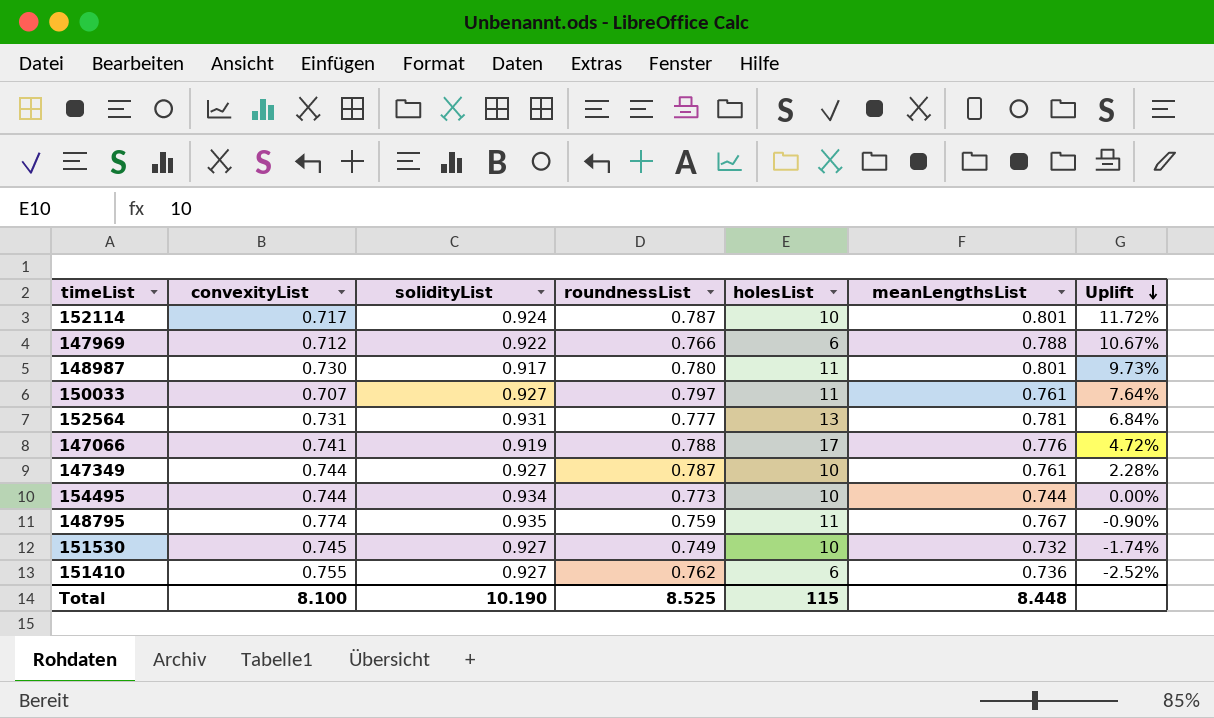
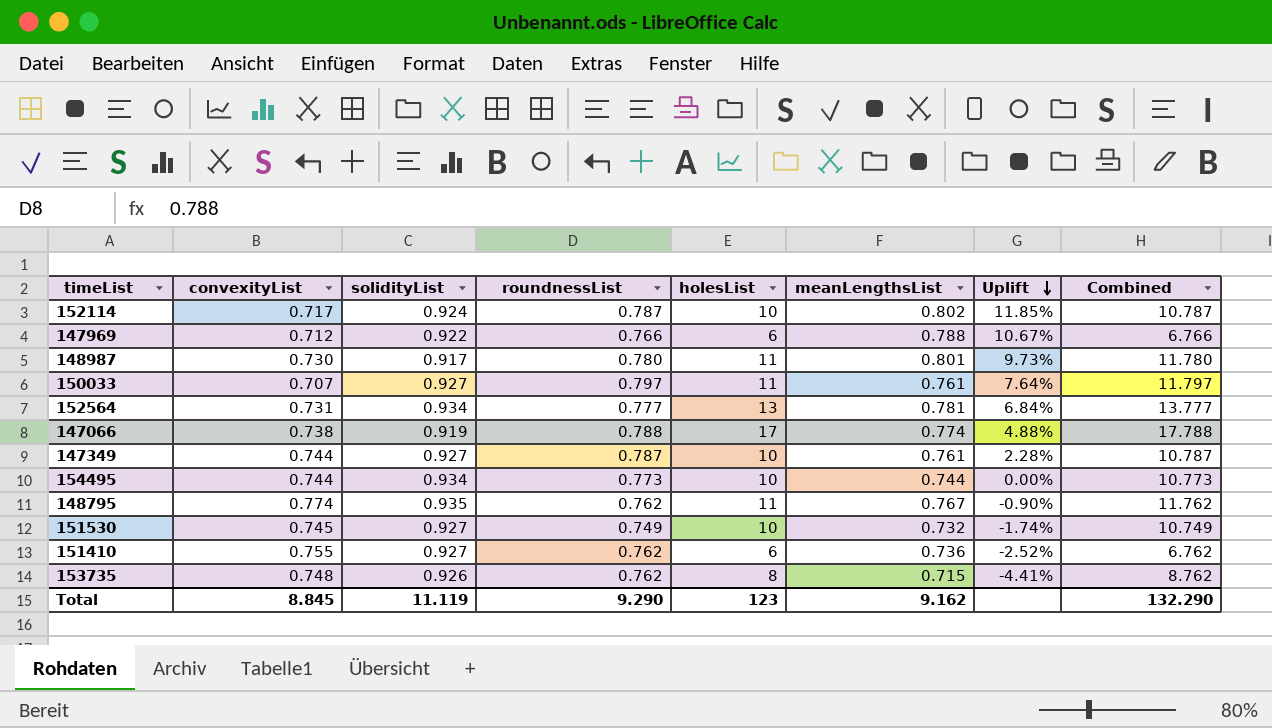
column Combined | formula: none -> [roundnessList] + [holesList]
152114 | meanLengthsList: 0.801 -> 0.802
152114 | Uplift: 11.72% -> 11.85%
152564 | solidityList: 0.931 -> 0.934
147066 | convexityList: 0.741 -> 0.738
147066 | meanLengthsList: 0.776 -> 0.774
147066 | Uplift: 4.72% -> 4.88%
148795 | roundnessList: 0.759 -> 0.762
row 153735: none -> 0.748 | 0.926 | 0.762 | 8 | 0.715 | -4.41% | 8.762
Total | convexityList: 8.100 -> 8.845
Total | solidityList: 10.190 -> 11.119
Total | roundnessList: 8.525 -> 9.290
Total | holesList: 115 -> 123
Total | meanLengthsList: 8.448 -> 9.162

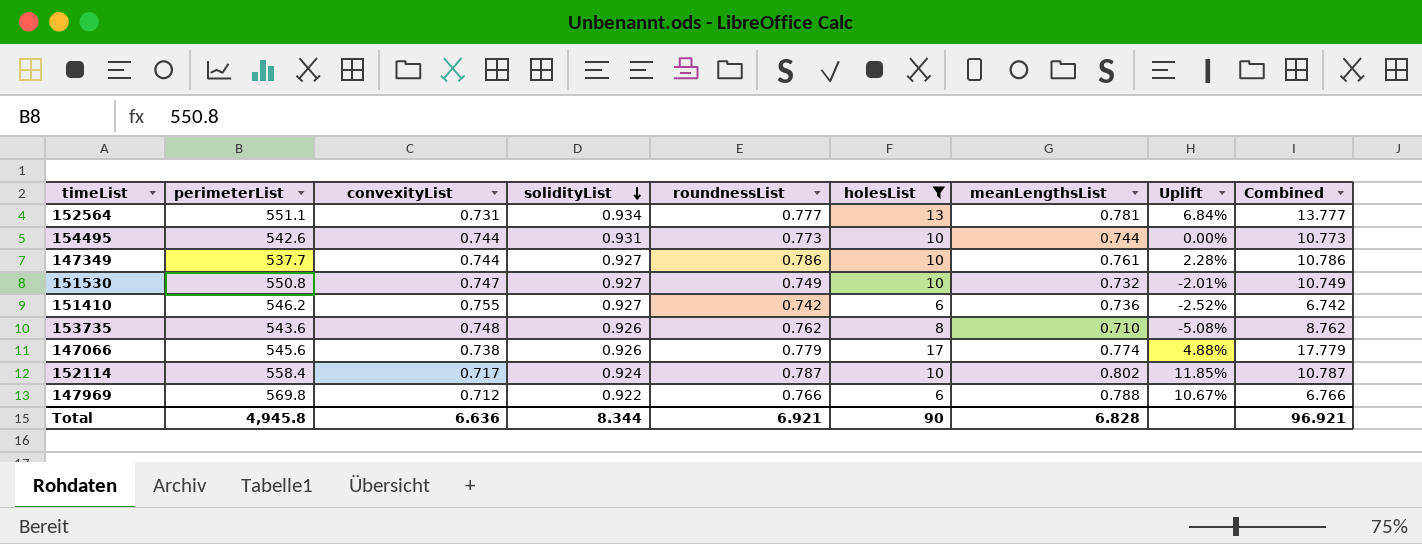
filter: none -> holesList != 11
row order: Uplift descending -> solidityList descending
column perimeterList | position: none -> 2
154495 | solidityList: 0.934 -> 0.931
147349 | roundnessList: 0.787 -> 0.786
147349 | Combined: 10.787 -> 10.786
151530 | convexityList: 0.745 -> 0.747
151530 | Uplift: -1.74% -> -2.01%
151410 | roundnessList: 0.762 -> 0.742
151410 | Combined: 6.762 -> 6.742
153735 | meanLengthsList: 0.715 -> 0.710
153735 | Uplift: -4.41% -> -5.08%
147066 | solidityList: 0.919 -> 0.926
147066 | roundnessList: 0.788 -> 0.779
147066 | Combined: 17.788 -> 17.779
Total | convexityList: 8.845 -> 6.636
Total | solidityList: 11.119 -> 8.344
Total | roundnessList: 9.290 -> 6.921
Total | holesList: 123 -> 90
Total | meanLengthsList: 9.162 -> 6.828
Total | Combined: 132.290 -> 96.921

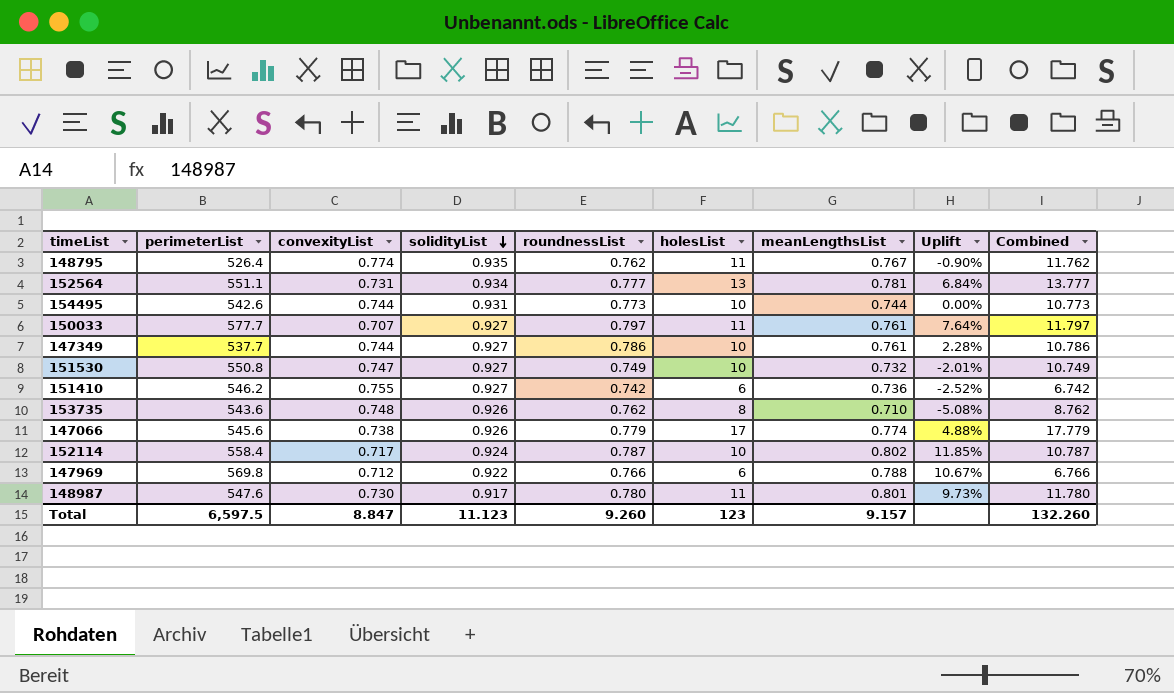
filter: holesList != 11 -> none
Total | perimeterList: 4,945.8 -> 6,597.5
Total | convexityList: 6.636 -> 8.847
Total | solidityList: 8.344 -> 11.123
Total | roundnessList: 6.921 -> 9.260
Total | holesList: 90 -> 123
Total | meanLengthsList: 6.828 -> 9.157
Total | Combined: 96.921 -> 132.260

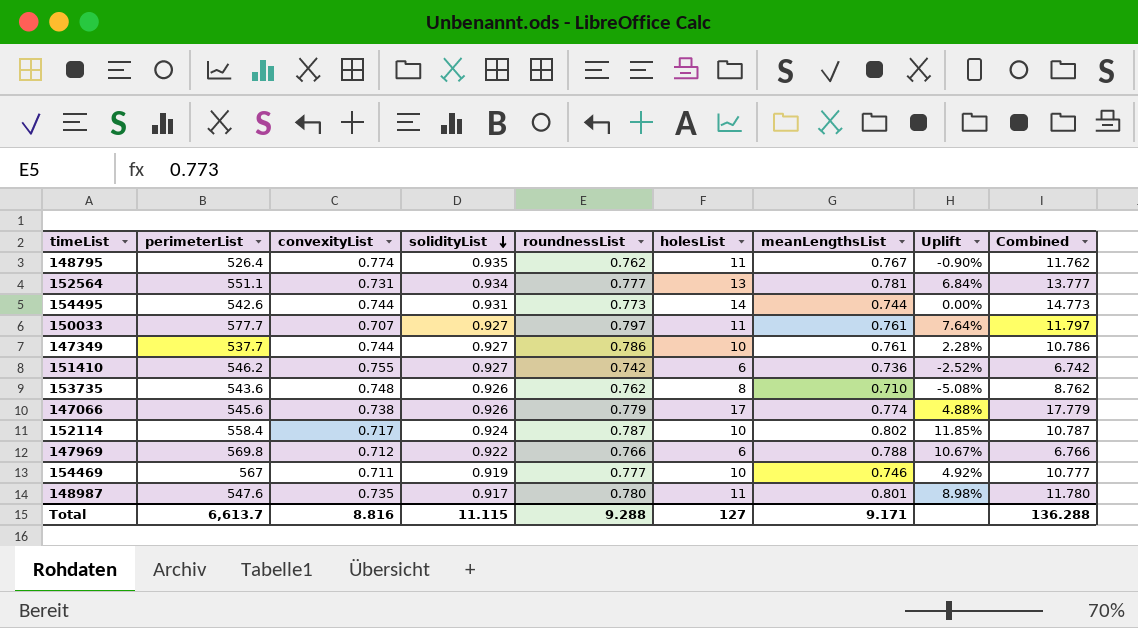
row 151530: 550.8 | 0.747 | 0.927 | 0.749 | 10 | 0.732 | -2.01% | 10.749 -> none
154495 | holesList: 10 -> 14
154495 | Combined: 10.773 -> 14.773
row 154469: none -> 567 | 0.711 | 0.919 | 0.777 | 10 | 0.746 | 4.92% | 10.777
148987 | convexityList: 0.730 -> 0.735
148987 | Uplift: 9.73% -> 8.98%
Total | perimeterList: 6,597.5 -> 6,613.7
Total | convexityList: 8.847 -> 8.816
Total | solidityList: 11.123 -> 11.115
Total | roundnessList: 9.260 -> 9.288
Total | holesList: 123 -> 127
Total | meanLengthsList: 9.157 -> 9.171
Total | Combined: 132.260 -> 136.288

